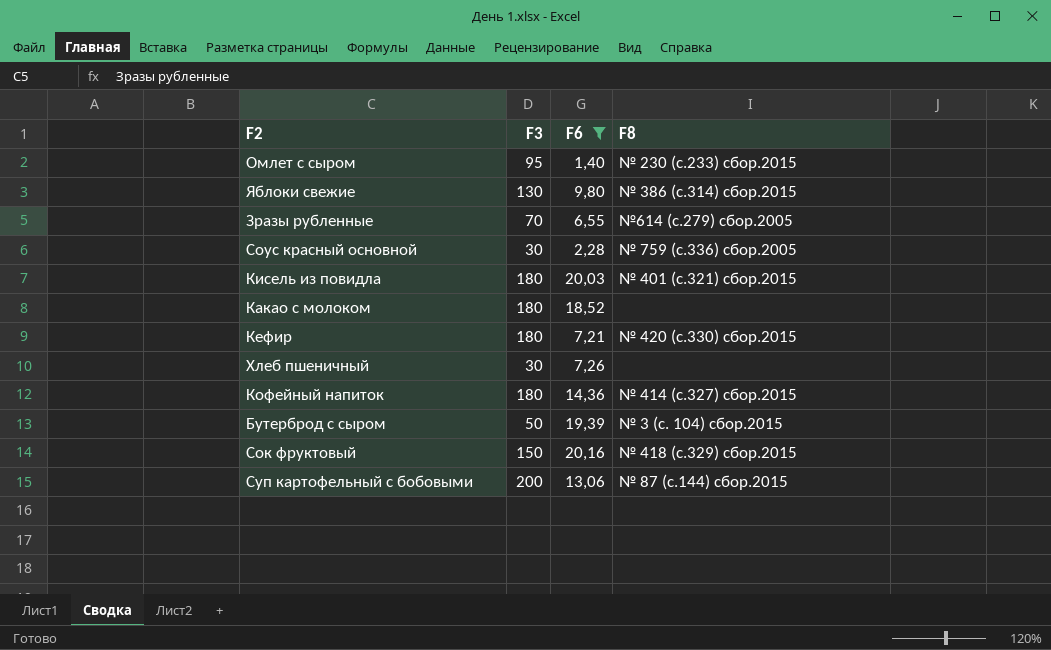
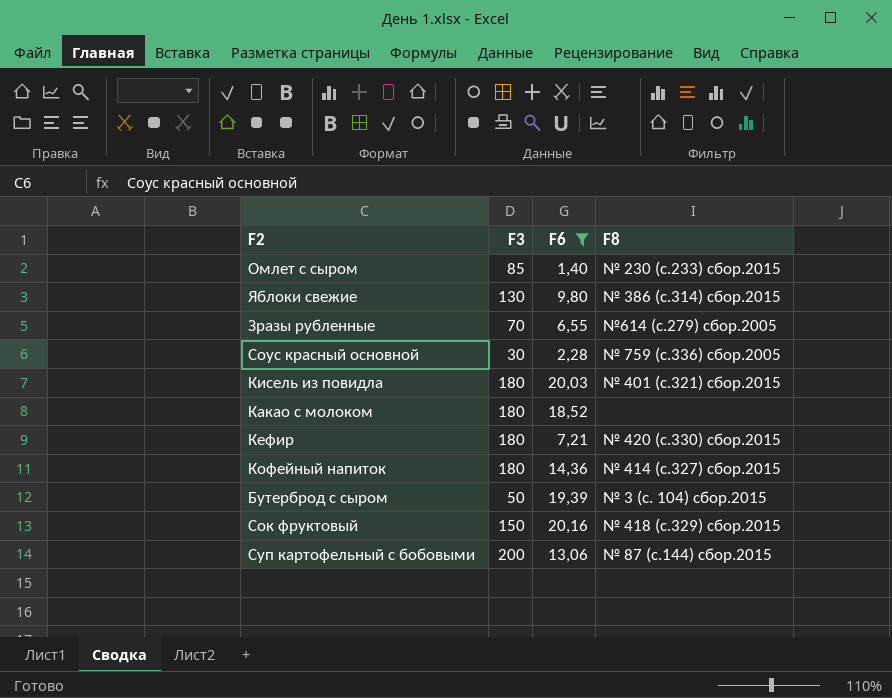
row Хлеб пшеничный: 30 | 7,26 | none -> none
Омлет с сыром | F3: 95 -> 85

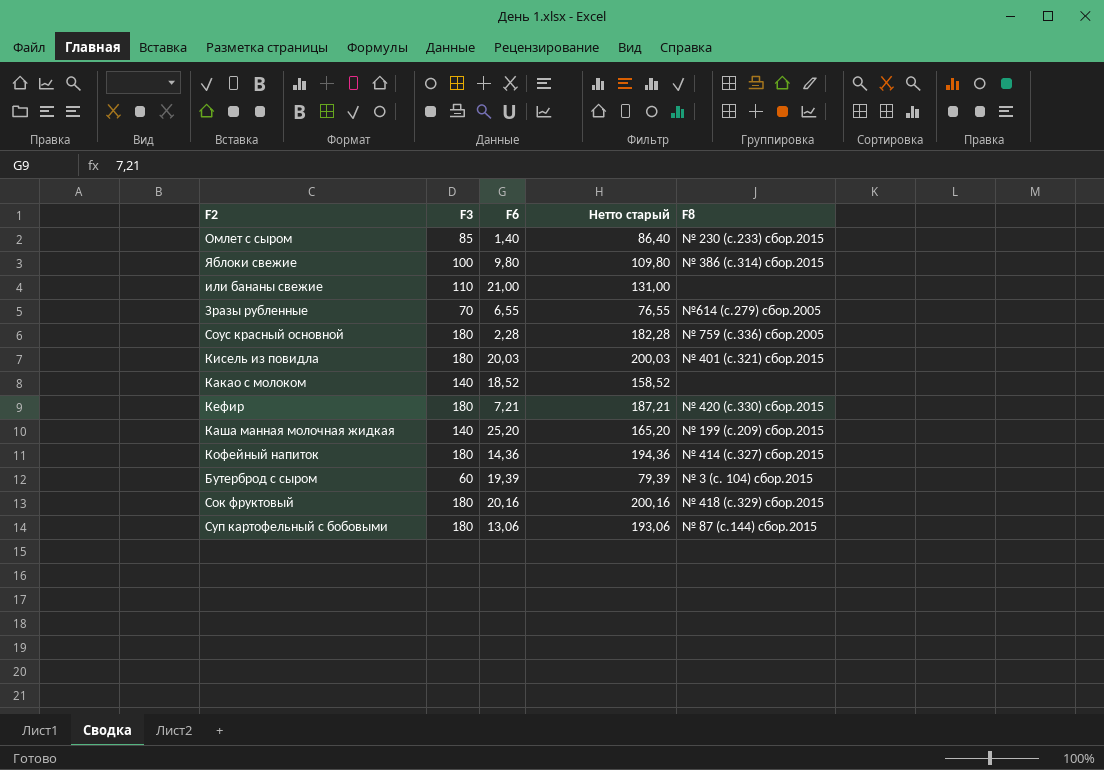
filter: F6 <= 20,16 -> none
column Нетто старый | formula: none -> [F3] + [F6]
Яблоки свежие | F3: 130 -> 100
Соус красный основной | F3: 30 -> 180
Какао с молоком | F3: 180 -> 140
Бутерброд с сыром | F3: 50 -> 60
Сок фруктовый | F3: 150 -> 180
Суп картофельный с бобовыми | F3: 200 -> 180

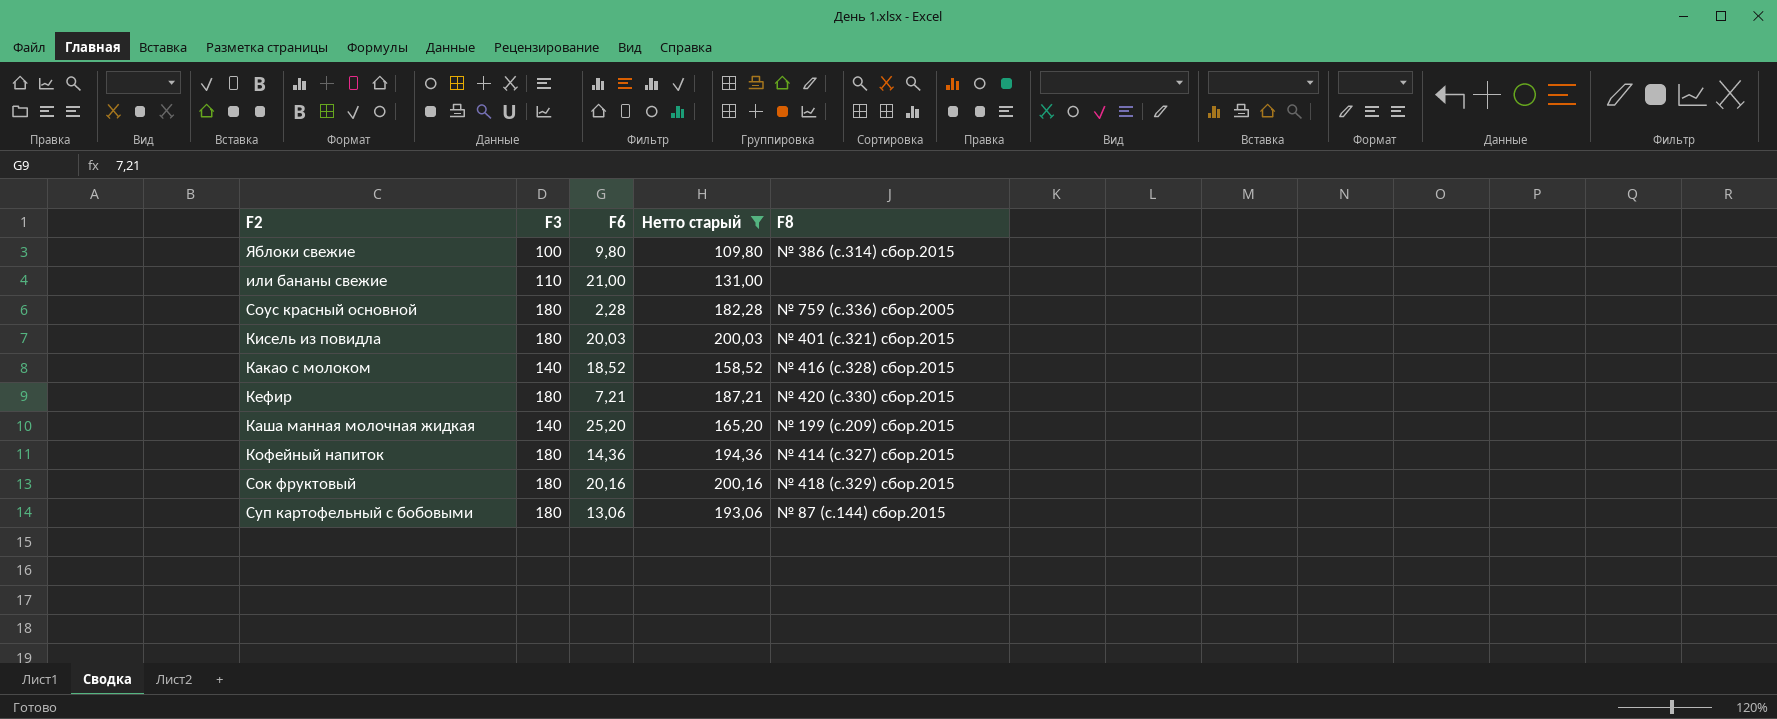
filter: none -> Нетто старый >= 109,80
Какао с молоком | F8: none -> № 416 (с.328) сбор.2015

